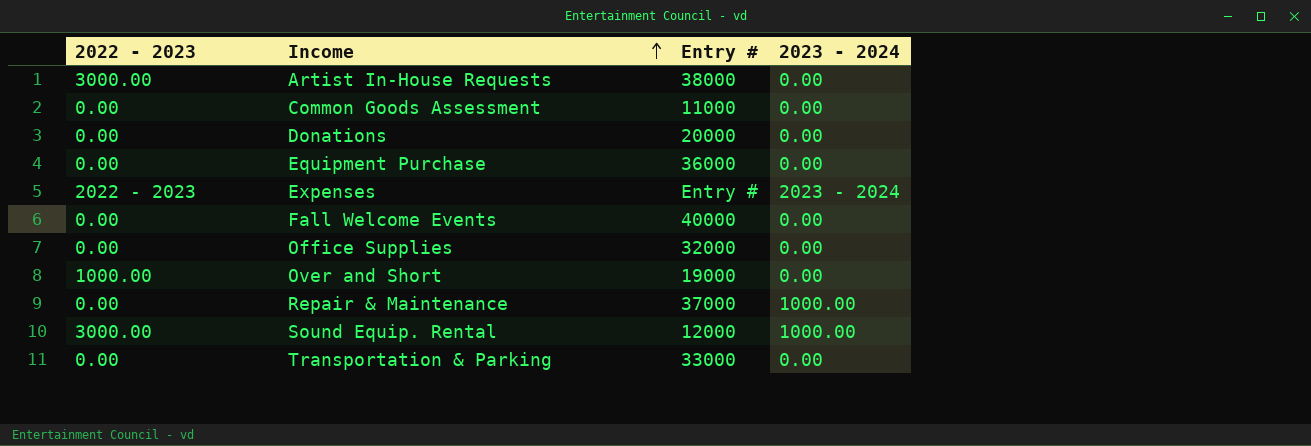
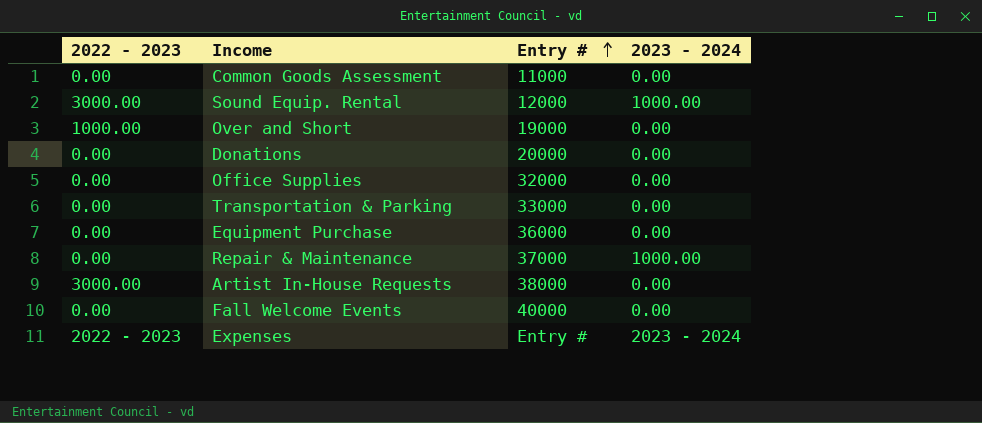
row order: Income ascending -> Entry # ascending

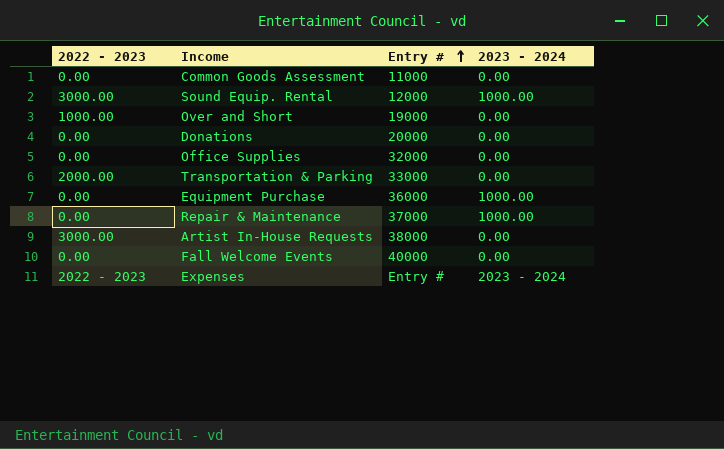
Transportation & Parking | 2022 - 2023: 0.00 -> 2000.00
Equipment Purchase | 2023 - 2024: 0.00 -> 1000.00

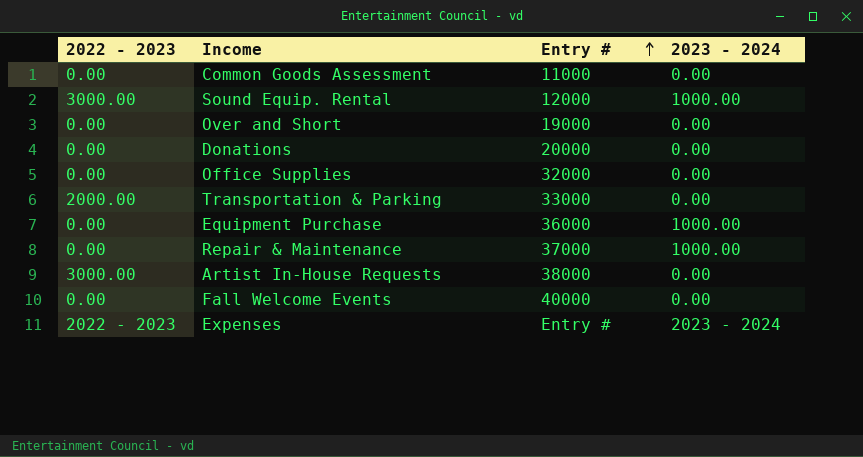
Over and Short | 2022 - 2023: 1000.00 -> 0.00

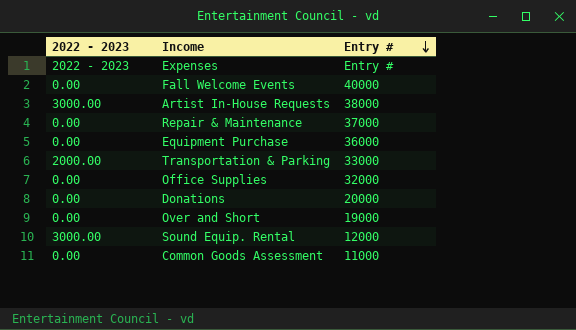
row order: Entry # ascending -> Entry # descending
column 2023 - 2024 | position: 4 -> none

